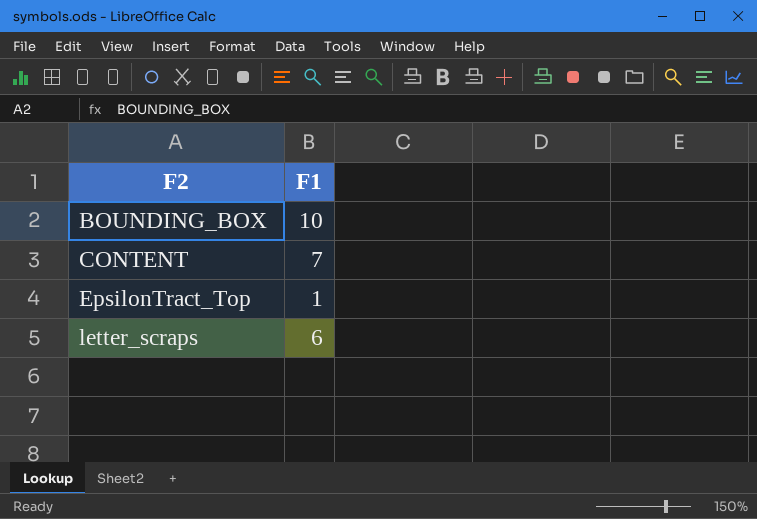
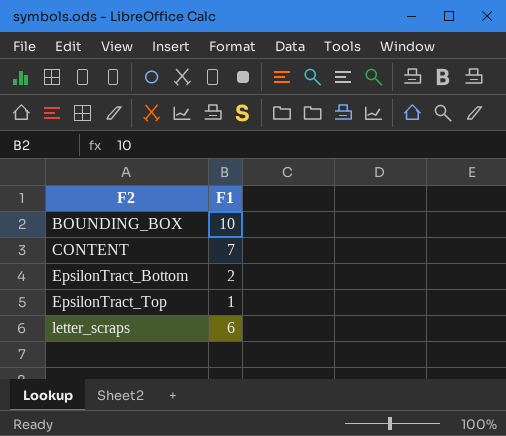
row EpsilonTract_Bottom: none -> 2

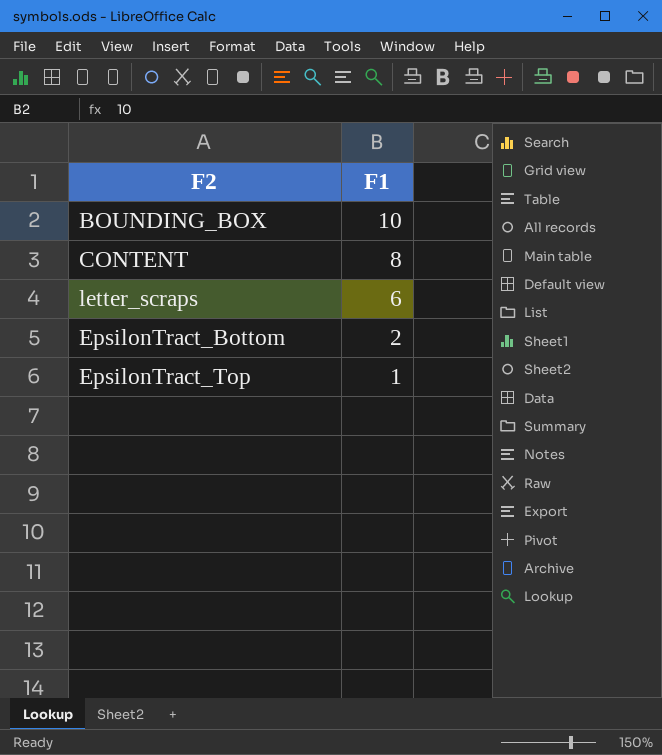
row order: F2 ascending -> F1 descending
CONTENT | F1: 7 -> 8

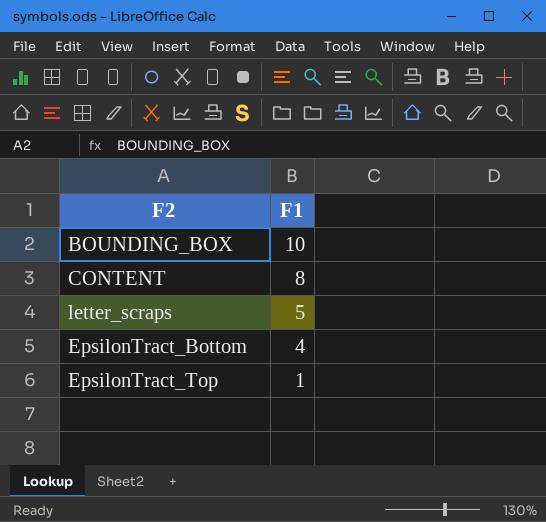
letter_scraps | F1: 6 -> 5
EpsilonTract_Bottom | F1: 2 -> 4

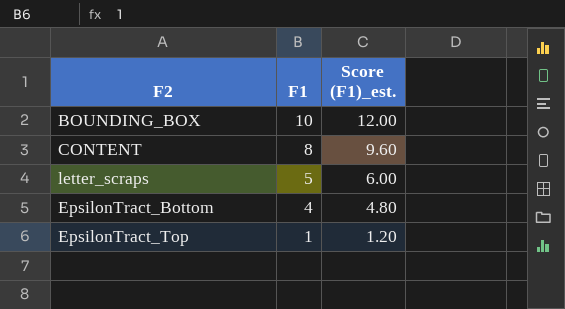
column Score (F1)_est. | formula: none -> [F1] * 1.2

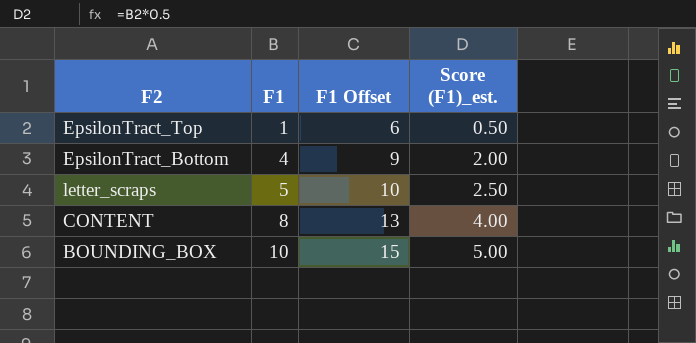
row order: F1 descending -> F1 ascending
column F1 Offset | formula: none -> [F1] + 5
column Score (F1)_est. | formula: [F1] * 1.2 -> [F1] * 0.5

